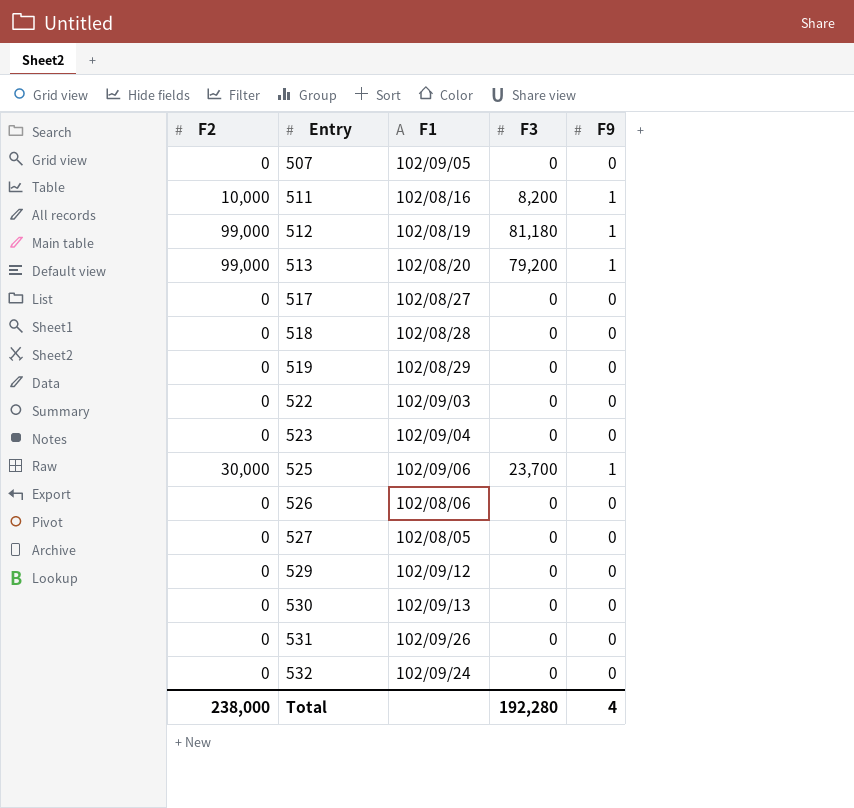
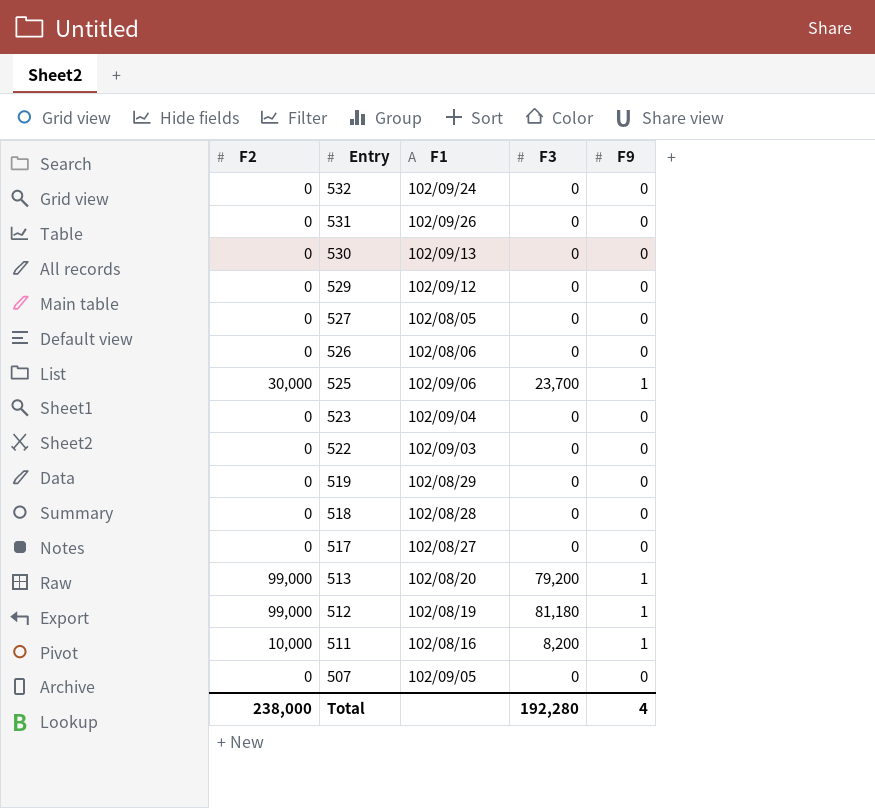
row order: Entry ascending -> Entry descending

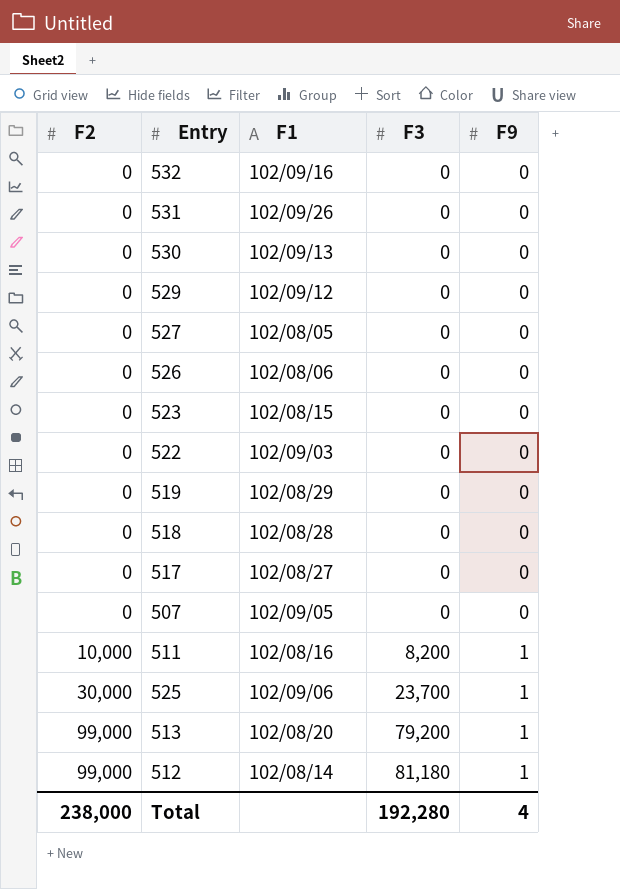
row order: Entry descending -> F2 ascending
532 | F1: 102/09/24 -> 102/09/16
523 | F1: 102/09/04 -> 102/08/15
512 | F1: 102/08/19 -> 102/08/14

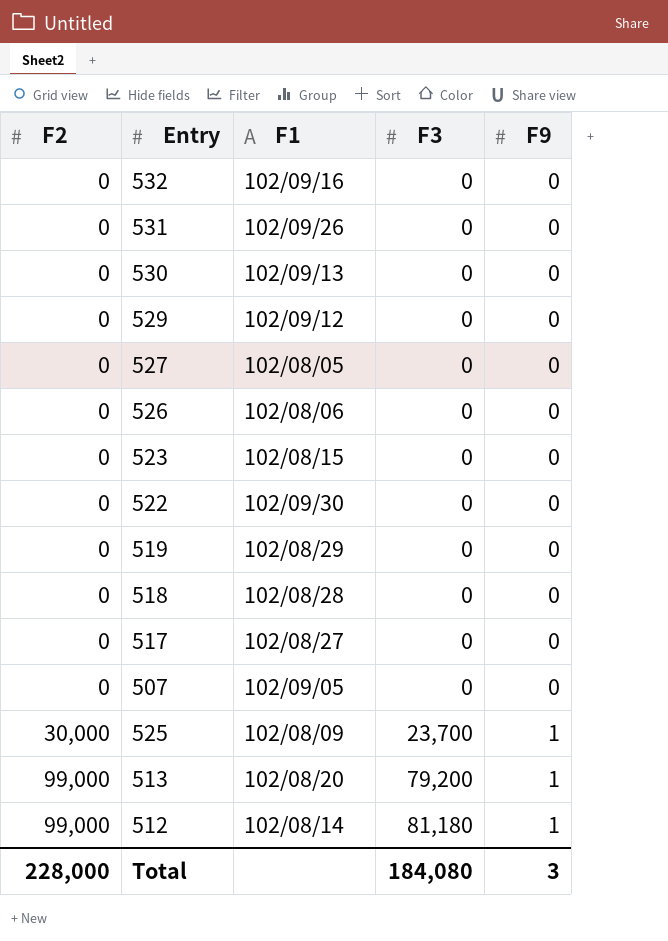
row 511: 10,000 | 102/08/16 | 8,200 | 1 -> none
522 | F1: 102/09/03 -> 102/09/30
525 | F1: 102/09/06 -> 102/08/09
Total | F2: 238,000 -> 228,000
Total | F3: 192,280 -> 184,080
Total | F9: 4 -> 3

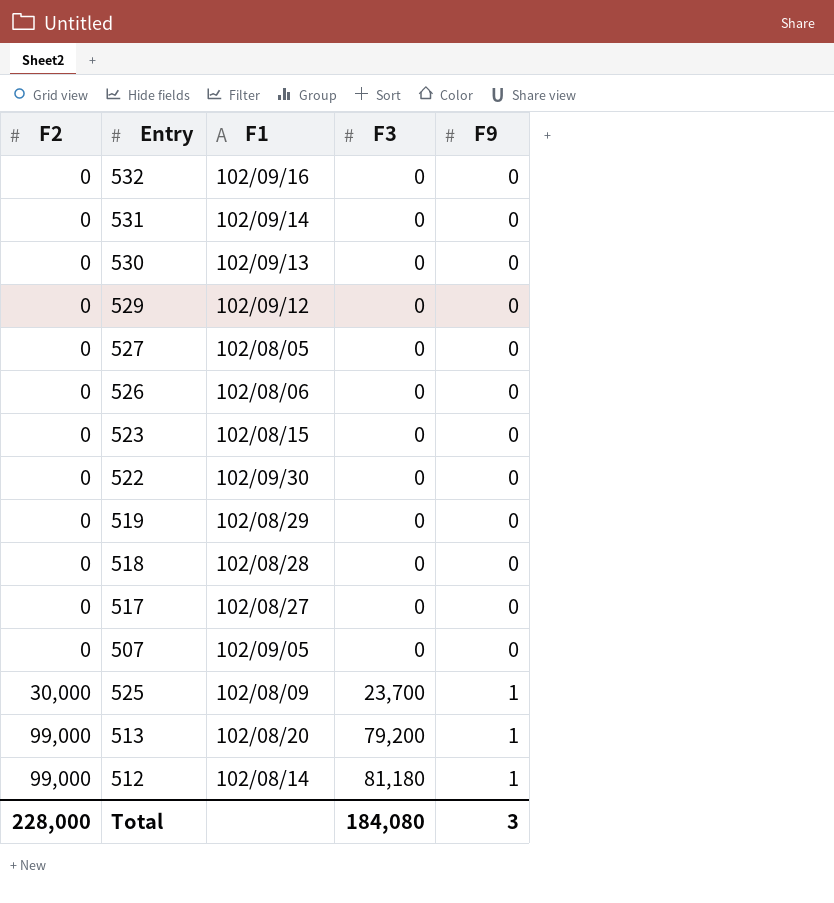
531 | F1: 102/09/26 -> 102/09/14

